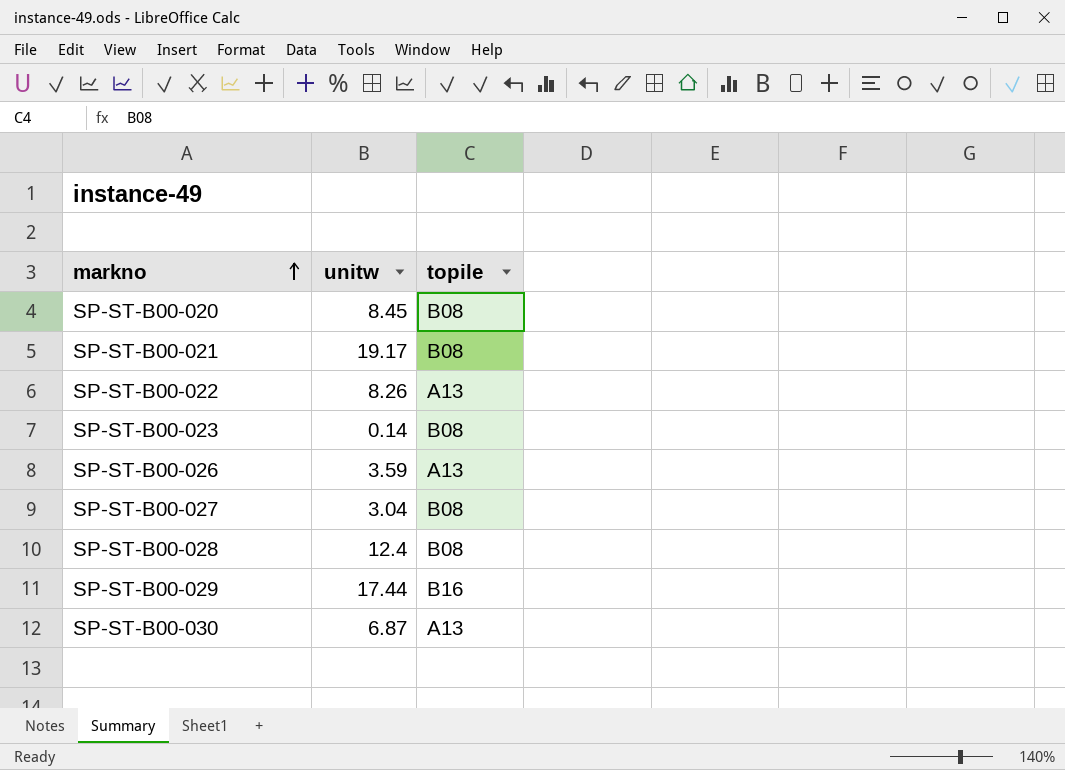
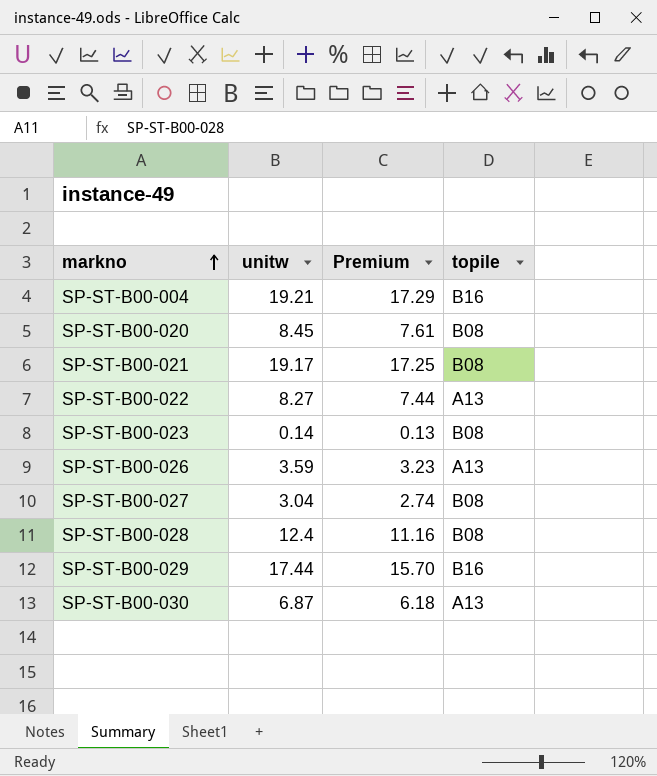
column Premium | formula: none -> [unitw] * 0.9
row SP-ST-B00-004: none -> 19.21 | 17.29 | B16
SP-ST-B00-022 | unitw: 8.26 -> 8.27

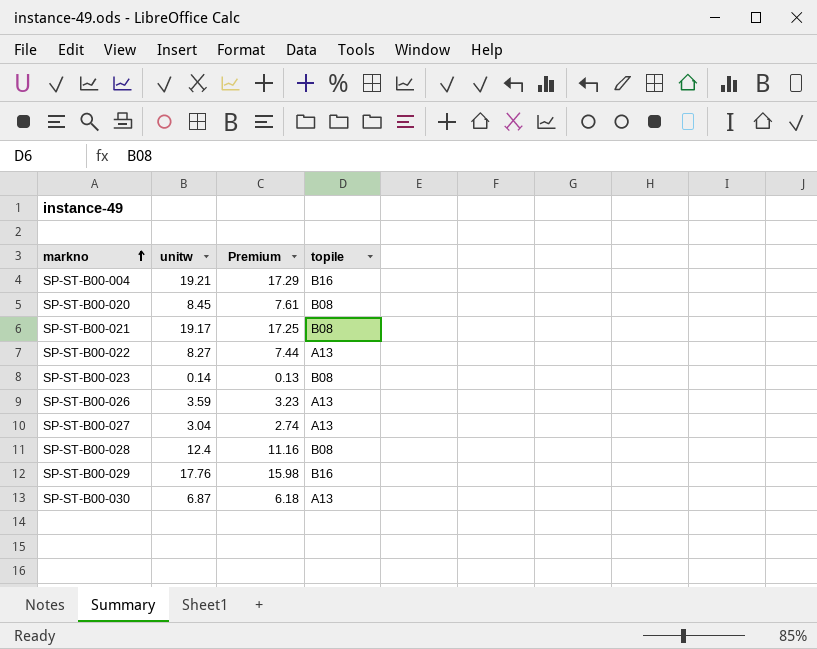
SP-ST-B00-027 | topile: B08 -> A13
SP-ST-B00-029 | unitw: 17.44 -> 17.76
SP-ST-B00-029 | Premium: 15.70 -> 15.98

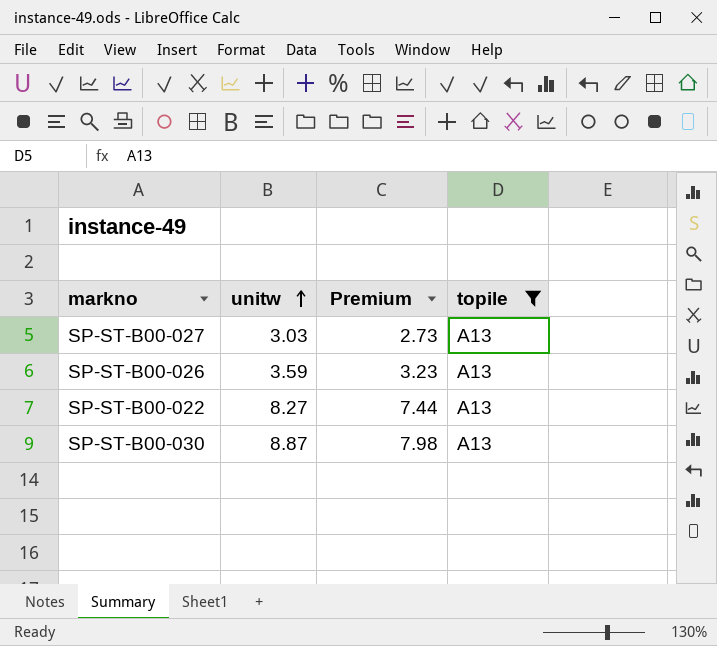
filter: none -> topile = A13
row order: markno ascending -> unitw ascending
SP-ST-B00-027 | unitw: 3.04 -> 3.03
SP-ST-B00-027 | Premium: 2.74 -> 2.73
SP-ST-B00-030 | unitw: 6.87 -> 8.87
SP-ST-B00-030 | Premium: 6.18 -> 7.98

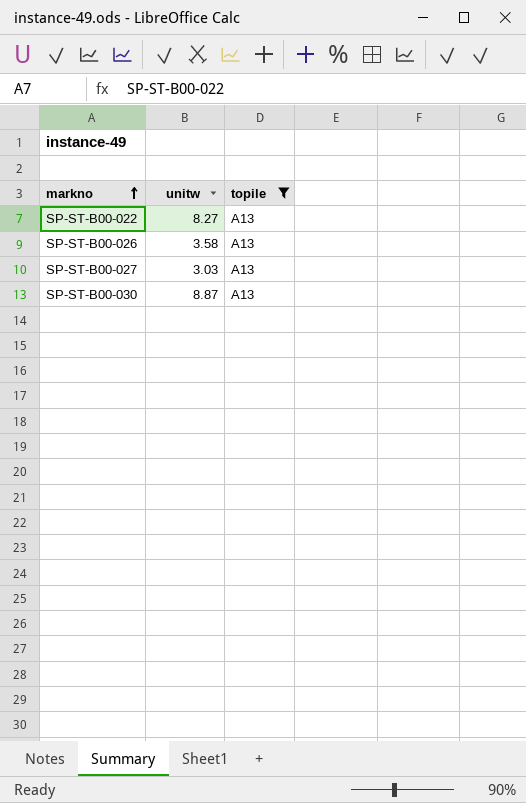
row order: unitw ascending -> markno ascending
column Premium | formula: [unitw] * 0.9 -> none
SP-ST-B00-026 | unitw: 3.59 -> 3.58

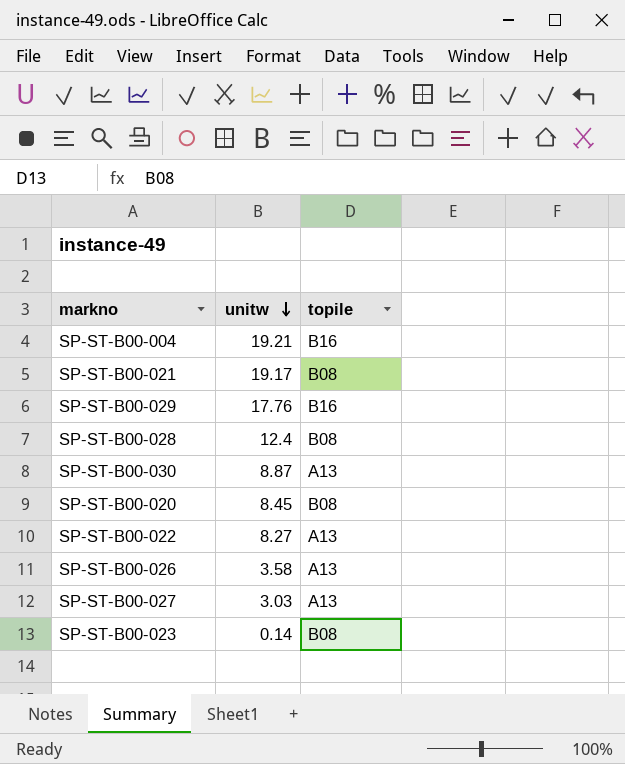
filter: topile = A13 -> none
row order: markno ascending -> unitw descending

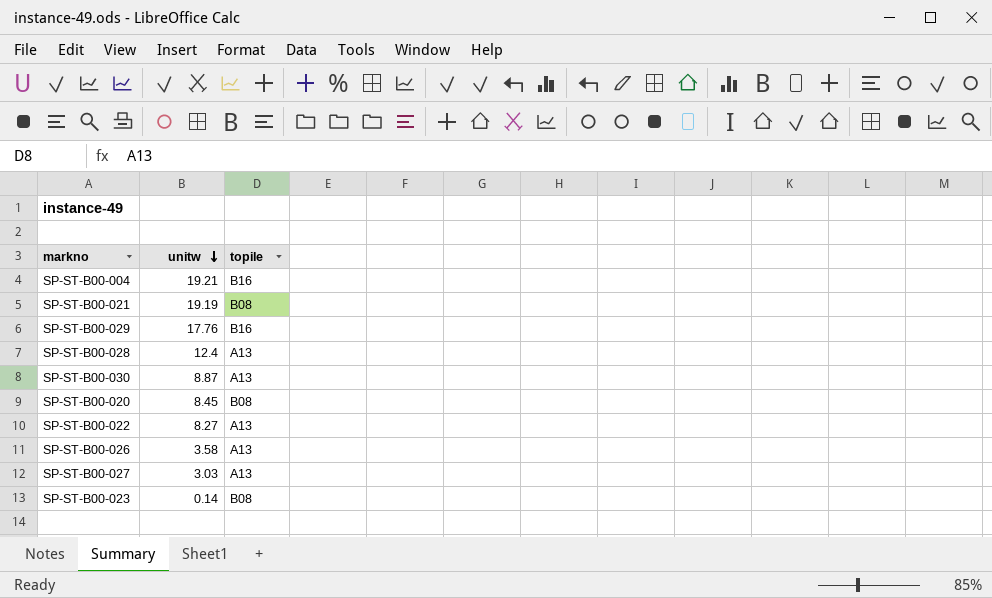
SP-ST-B00-021 | unitw: 19.17 -> 19.19
SP-ST-B00-028 | topile: B08 -> A13

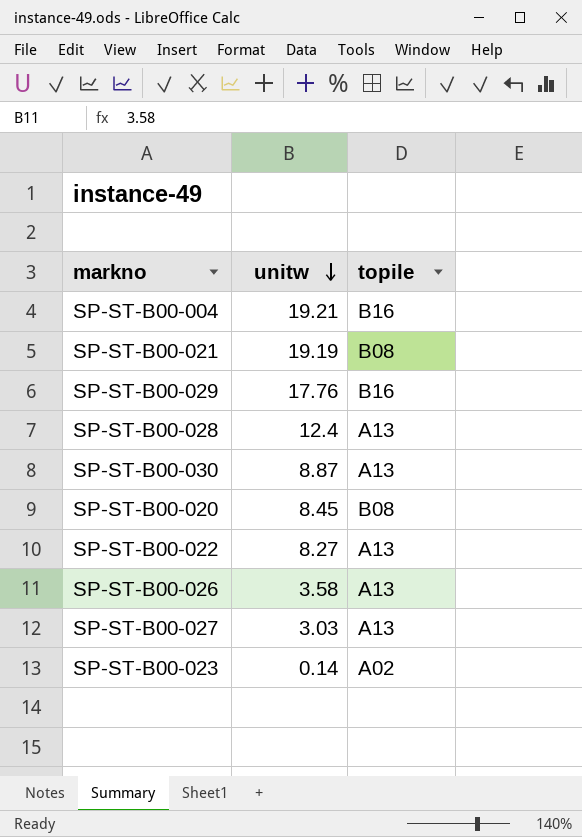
SP-ST-B00-023 | topile: B08 -> A02

